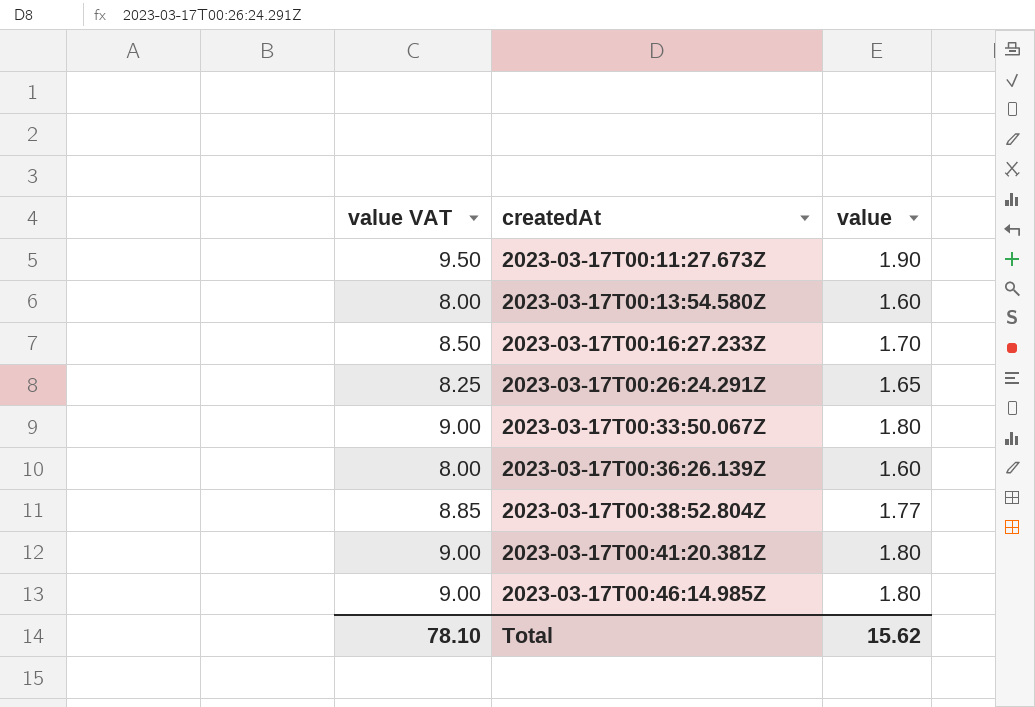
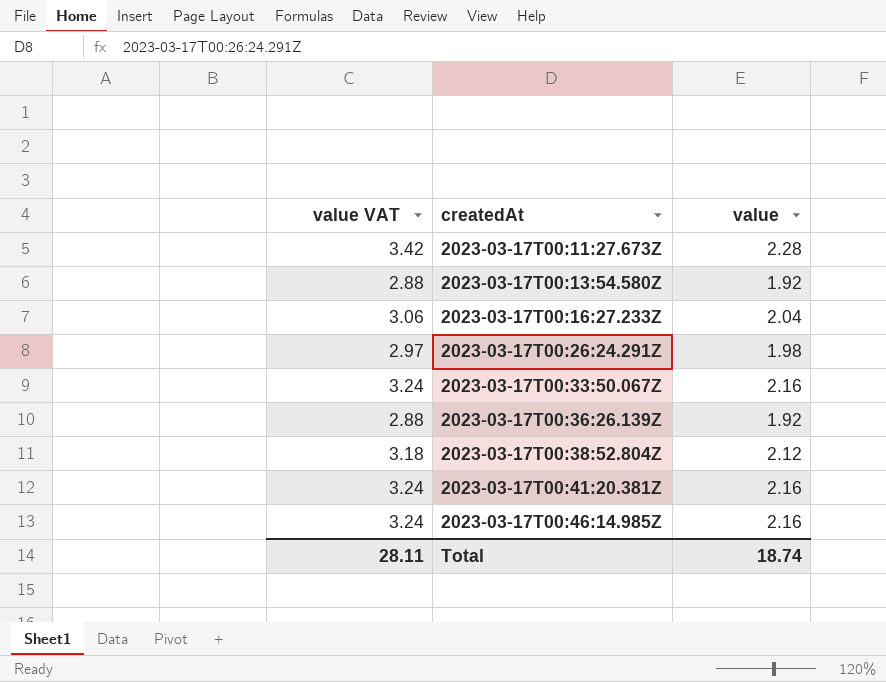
column value VAT | formula: [value] * 5 -> [value] * 1.5
2023-03-17T00:11:27.673Z | value: 1.90 -> 2.28
2023-03-17T00:13:54.580Z | value: 1.60 -> 1.92
2023-03-17T00:16:27.233Z | value: 1.70 -> 2.04
2023-03-17T00:26:24.291Z | value: 1.65 -> 1.98
2023-03-17T00:33:50.067Z | value: 1.80 -> 2.16
2023-03-17T00:36:26.139Z | value: 1.60 -> 1.92
2023-03-17T00:38:52.804Z | value: 1.77 -> 2.12
2023-03-17T00:41:20.381Z | value: 1.80 -> 2.16
2023-03-17T00:46:14.985Z | value: 1.80 -> 2.16
Total | value VAT: 78.10 -> 28.11
Total | value: 15.62 -> 18.74

